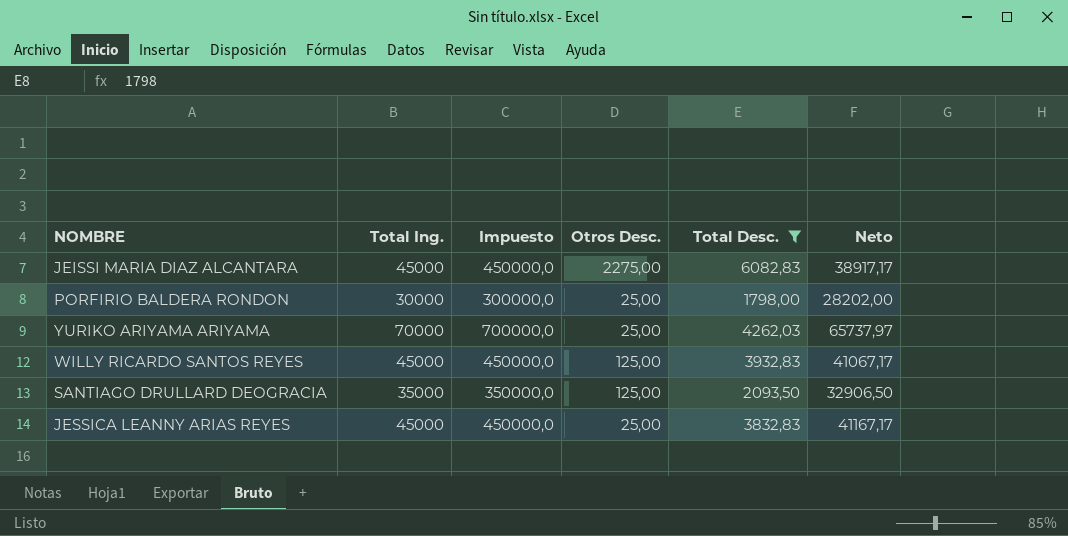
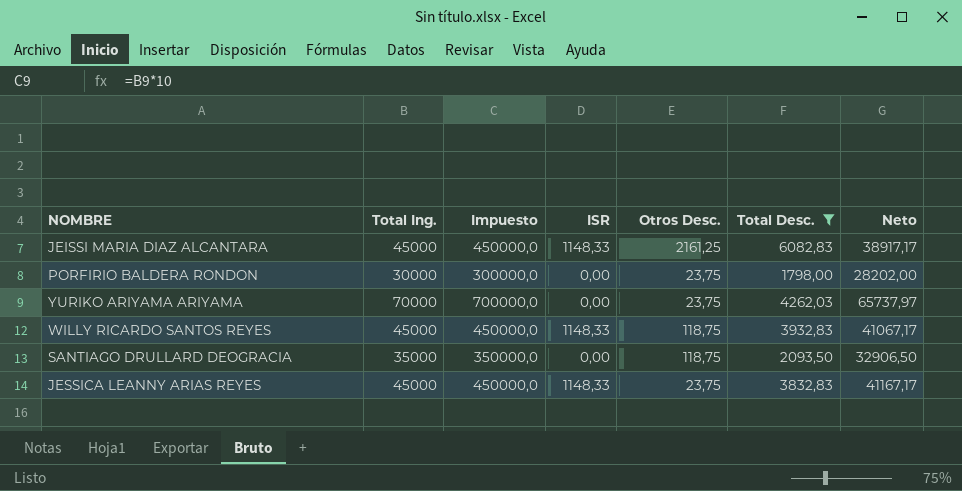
column ISR | position: none -> 4
JEISSI MARIA DIAZ ALCANTARA | Otros Desc.: 2275,00 -> 2161,25
PORFIRIO BALDERA RONDON | Otros Desc.: 25,00 -> 23,75
YURIKO ARIYAMA ARIYAMA | Otros Desc.: 25,00 -> 23,75
WILLY RICARDO SANTOS REYES | Otros Desc.: 125,00 -> 118,75
SANTIAGO DRULLARD DEOGRACIA | Otros Desc.: 125,00 -> 118,75
JESSICA LEANNY ARIAS REYES | Otros Desc.: 25,00 -> 23,75

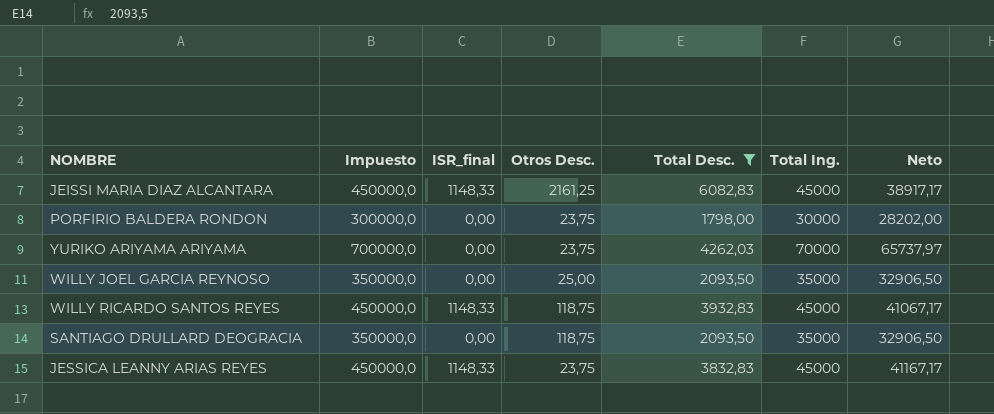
column name: ISR -> ISR_final
column Total Ing. | position: 2 -> 6
row WILLY JOEL GARCIA REYNOSO: none -> 350000,0 | 0,00 | 25,00 | 2093,50 | 35000 | 32906,50

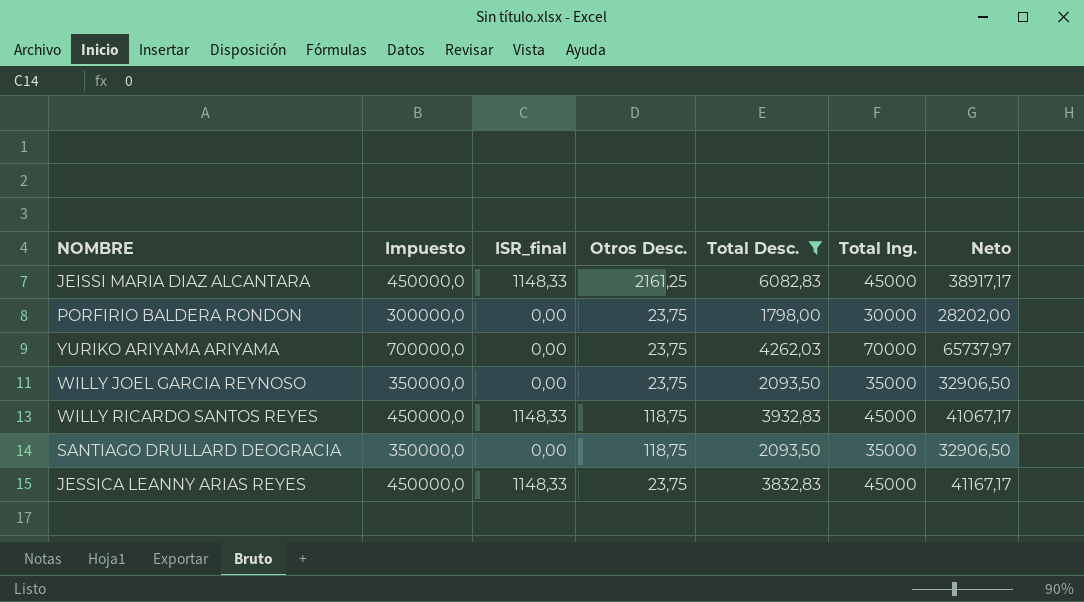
WILLY JOEL GARCIA REYNOSO | Otros Desc.: 25,00 -> 23,75

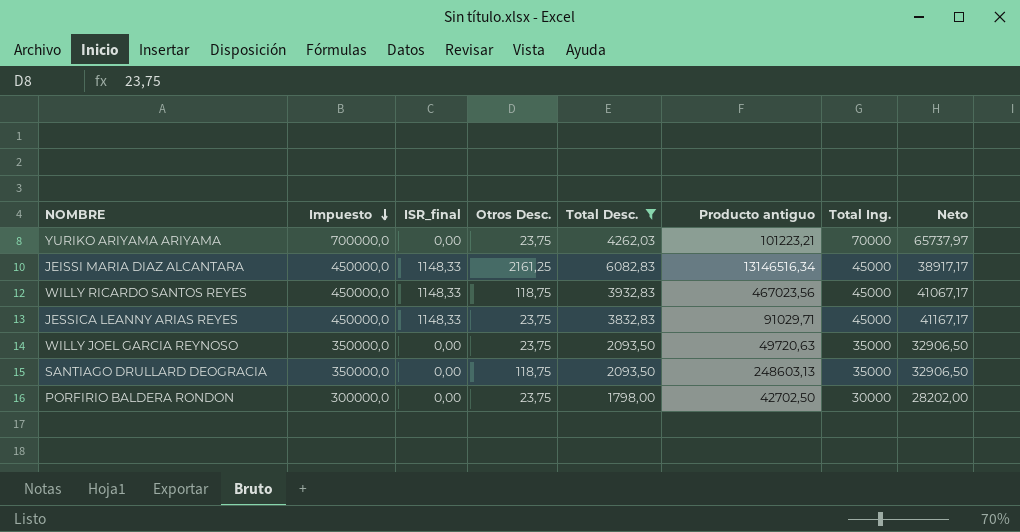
row order: none -> Impuesto descending
column Producto antiguo | formula: none -> [Otros Desc.] * [Total Desc.]

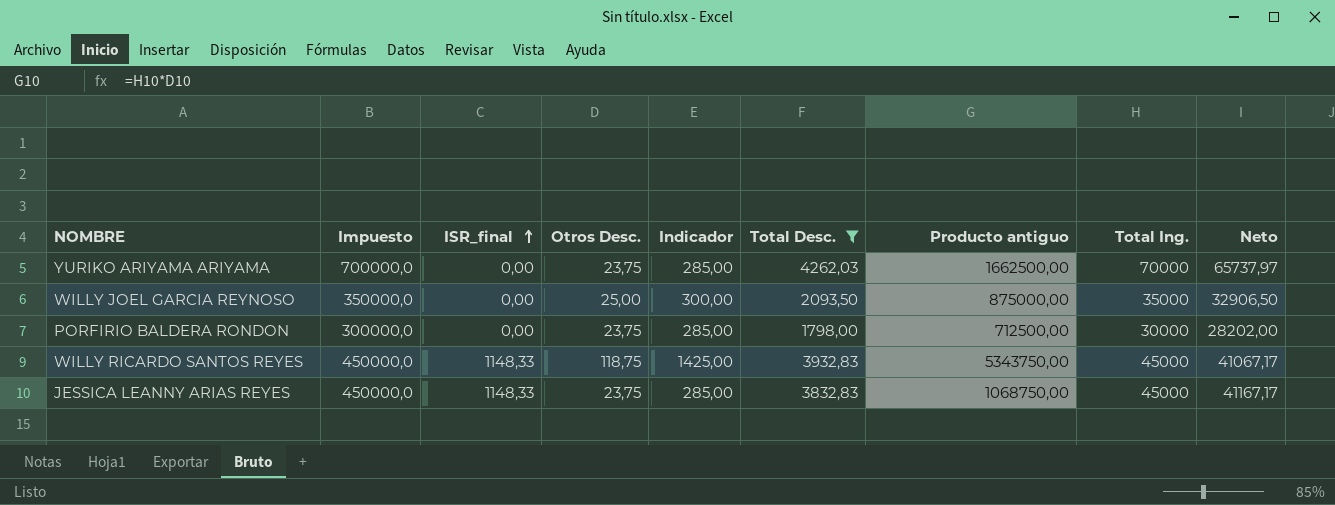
row order: Impuesto descending -> ISR_final ascending
column Indicador | formula: none -> [Otros Desc.] * 12
column Producto antiguo | formula: [Otros Desc.] * [Total Desc.] -> [Otros Desc.] * [Total Ing.]
row JEISSI MARIA DIAZ ALCANTARA: 450000,0 | 1148,33 | 2161,25 | 6082,83 | 13146516,34 | 45000 | 38917,17 -> none
row SANTIAGO DRULLARD DEOGRACIA: 350000,0 | 0,00 | 118,75 | 2093,50 | 248603,13 | 35000 | 32906,50 -> none
WILLY JOEL GARCIA REYNOSO | Otros Desc.: 23,75 -> 25,00

